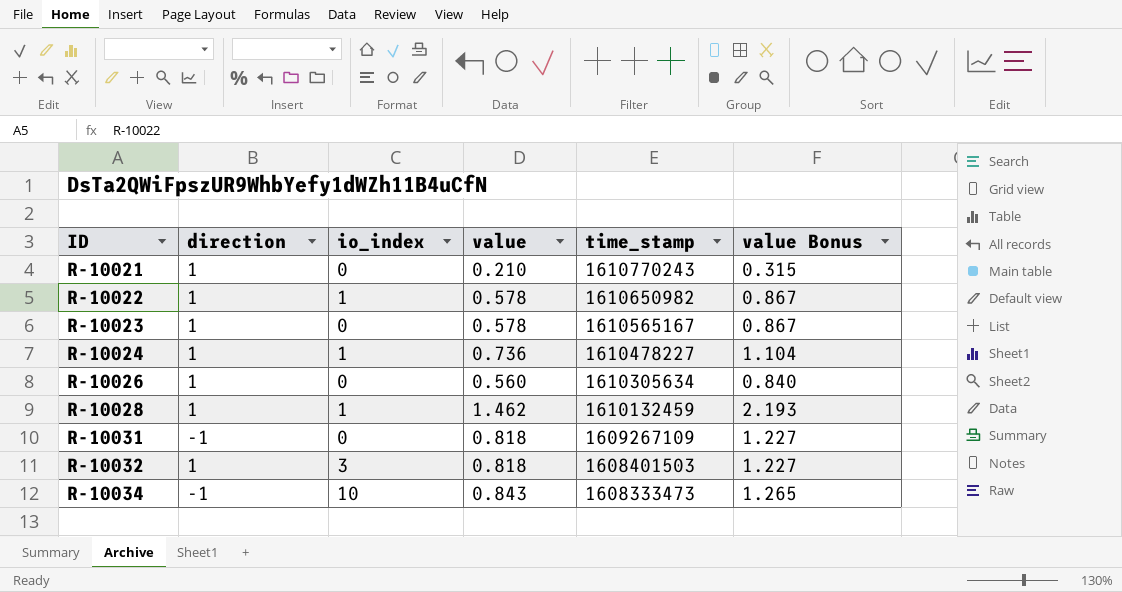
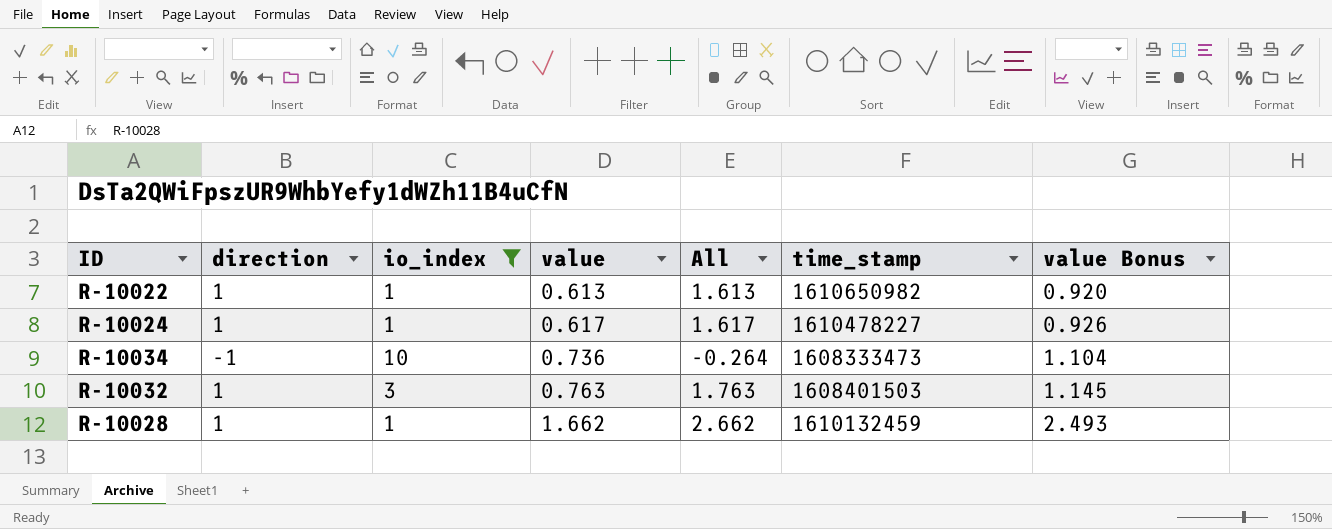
filter: none -> io_index != 0
row order: ID ascending -> value ascending
column All | formula: none -> [direction] + [value]
R-10022 | value: 0.578 -> 0.613
R-10022 | value Bonus: 0.867 -> 0.920
R-10024 | value: 0.736 -> 0.617
R-10024 | value Bonus: 1.104 -> 0.926
R-10034 | value: 0.843 -> 0.736
R-10034 | value Bonus: 1.265 -> 1.104
R-10032 | value: 0.818 -> 0.763
R-10032 | value Bonus: 1.227 -> 1.145
R-10028 | value: 1.462 -> 1.662
R-10028 | value Bonus: 2.193 -> 2.493

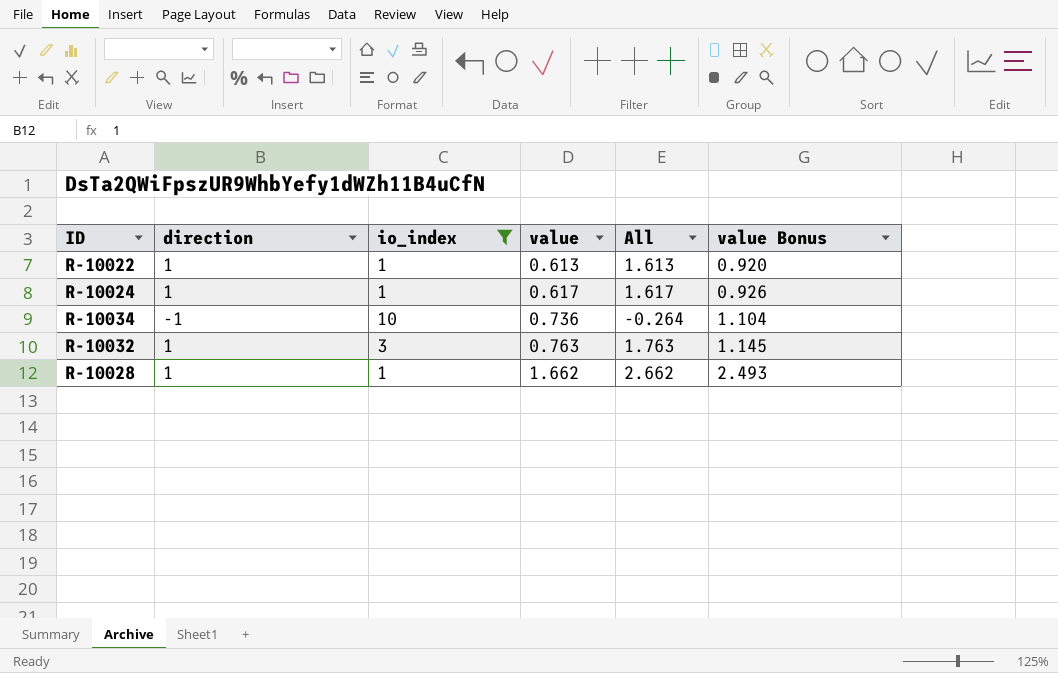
column time_stamp | position: 6 -> none

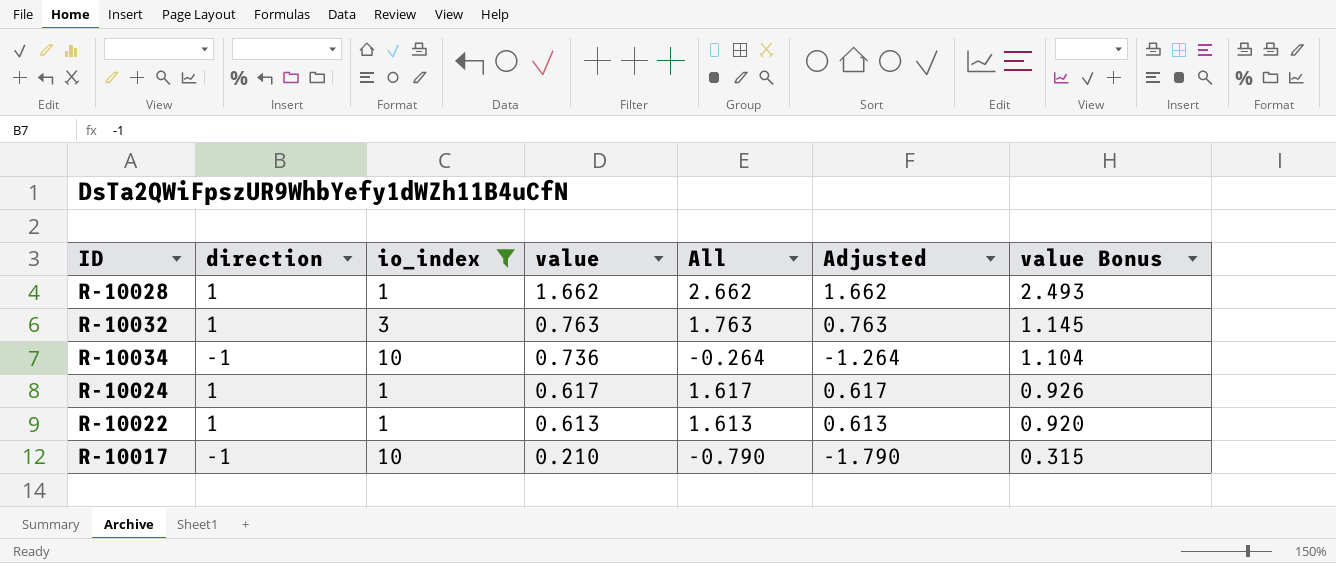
row order: value ascending -> value descending
column Adjusted | formula: none -> [All] - 1
row R-10017: none -> -1 | 10 | 0.210 | -0.790 | -1.790 | 0.315

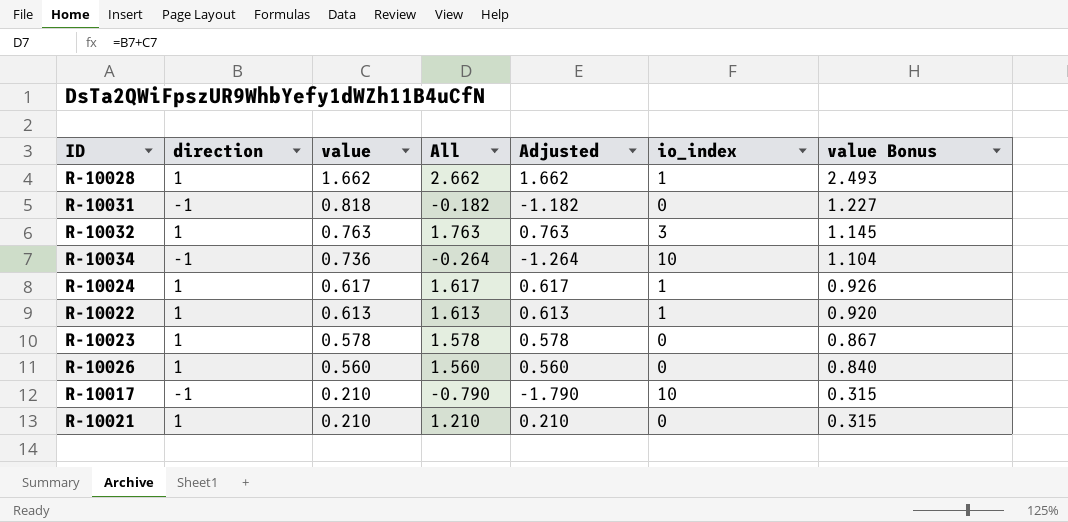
filter: io_index != 0 -> none
column io_index | position: 3 -> 6

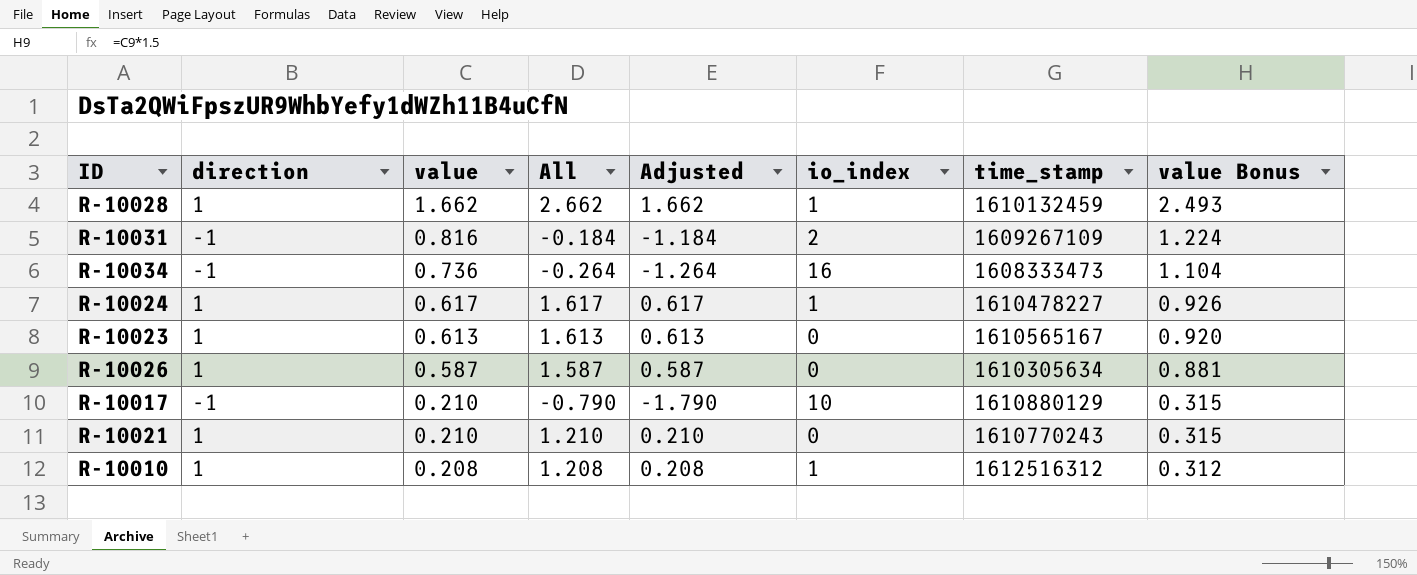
column time_stamp | position: none -> 7
row R-10032: 1 | 0.763 | 1.763 | 0.763 | 3 | 1.145 -> none
row R-10022: 1 | 0.613 | 1.613 | 0.613 | 1 | 0.920 -> none
R-10031 | value: 0.818 -> 0.816
R-10031 | All: -0.182 -> -0.184
R-10031 | Adjusted: -1.182 -> -1.184
R-10031 | io_index: 0 -> 2
R-10031 | value Bonus: 1.227 -> 1.224
R-10034 | io_index: 10 -> 16
R-10023 | value: 0.578 -> 0.613
R-10023 | All: 1.578 -> 1.613
R-10023 | Adjusted: 0.578 -> 0.613
R-10023 | value Bonus: 0.867 -> 0.920
R-10026 | value: 0.560 -> 0.587
R-10026 | All: 1.560 -> 1.587
R-10026 | Adjusted: 0.560 -> 0.587
R-10026 | value Bonus: 0.840 -> 0.881
row R-10010: none -> 1 | 0.208 | 1.208 | 0.208 | 1 | 1612516312 | 0.312

